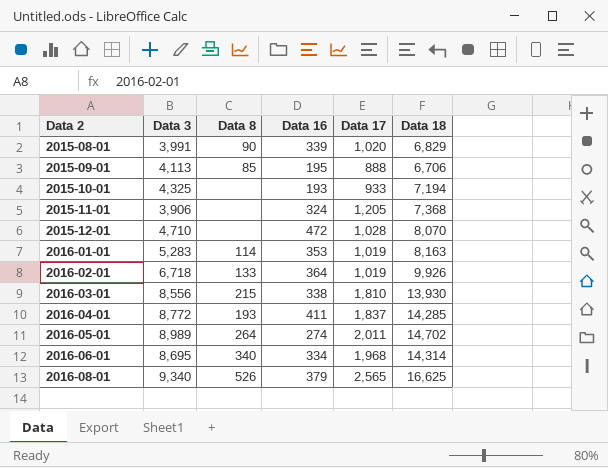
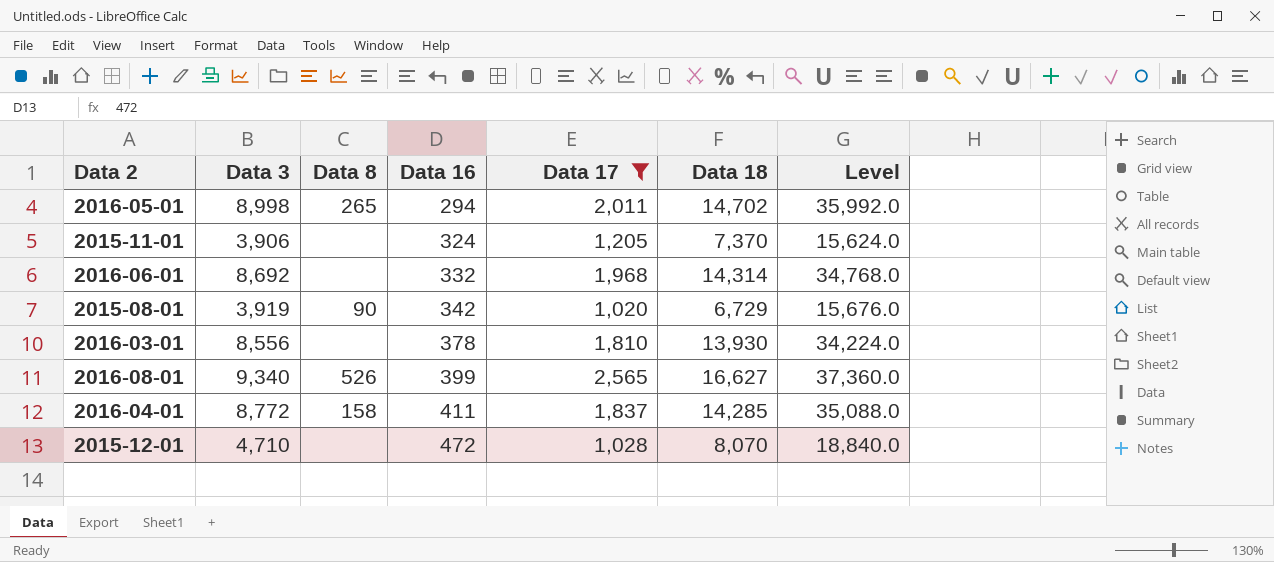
filter: none -> Data 17 >= 1,020
row order: Data 2 ascending -> Data 16 ascending
column Level | formula: none -> [Data 3] * 4
2016-05-01 | Data 3: 8,989 -> 8,998
2016-05-01 | Data 8: 264 -> 265
2016-05-01 | Data 16: 274 -> 294
2015-11-01 | Data 18: 7,368 -> 7,370
2016-06-01 | Data 3: 8,695 -> 8,692
2016-06-01 | Data 8: 340 -> none
2016-06-01 | Data 16: 334 -> 332
2015-08-01 | Data 3: 3,991 -> 3,919
2015-08-01 | Data 16: 339 -> 342
2015-08-01 | Data 18: 6,829 -> 6,729
2016-03-01 | Data 8: 215 -> none
2016-03-01 | Data 16: 338 -> 378
2016-08-01 | Data 16: 379 -> 399
2016-08-01 | Data 18: 16,625 -> 16,627
2016-04-01 | Data 8: 193 -> 158

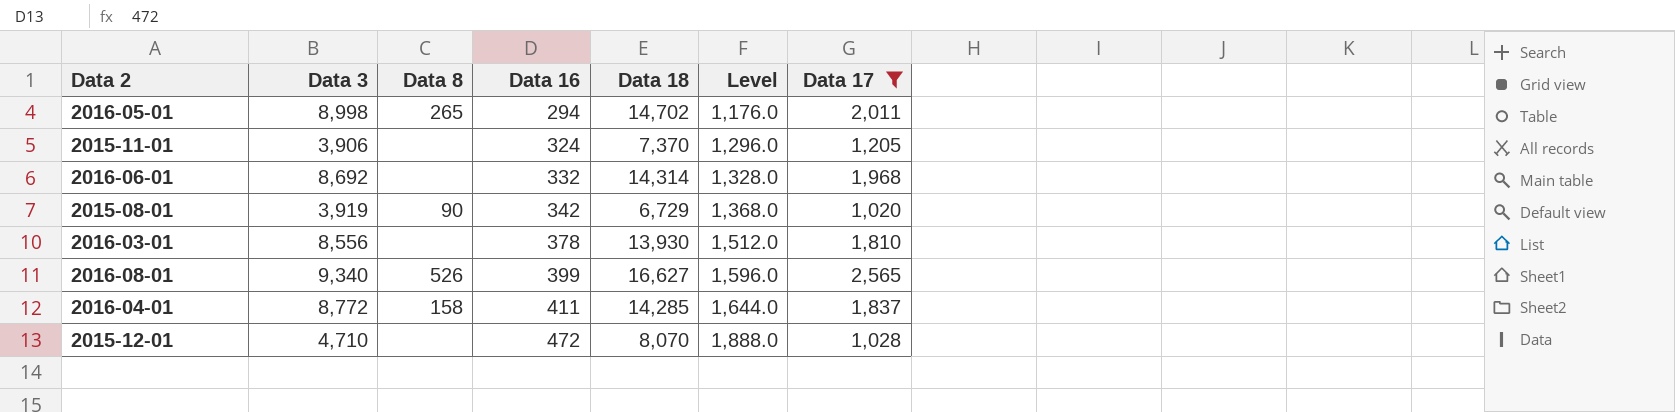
column Level | formula: [Data 3] * 4 -> [Data 16] * 4
column Data 17 | position: 5 -> 7

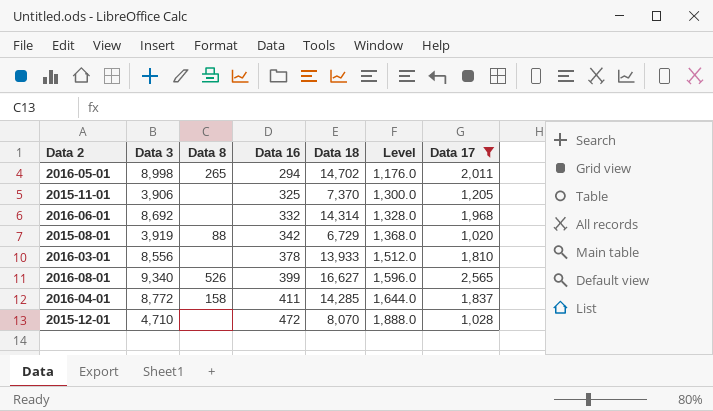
2015-11-01 | Data 16: 324 -> 325
2015-11-01 | Level: 1,296.0 -> 1,300.0
2015-08-01 | Data 8: 90 -> 88
2016-03-01 | Data 18: 13,930 -> 13,933

